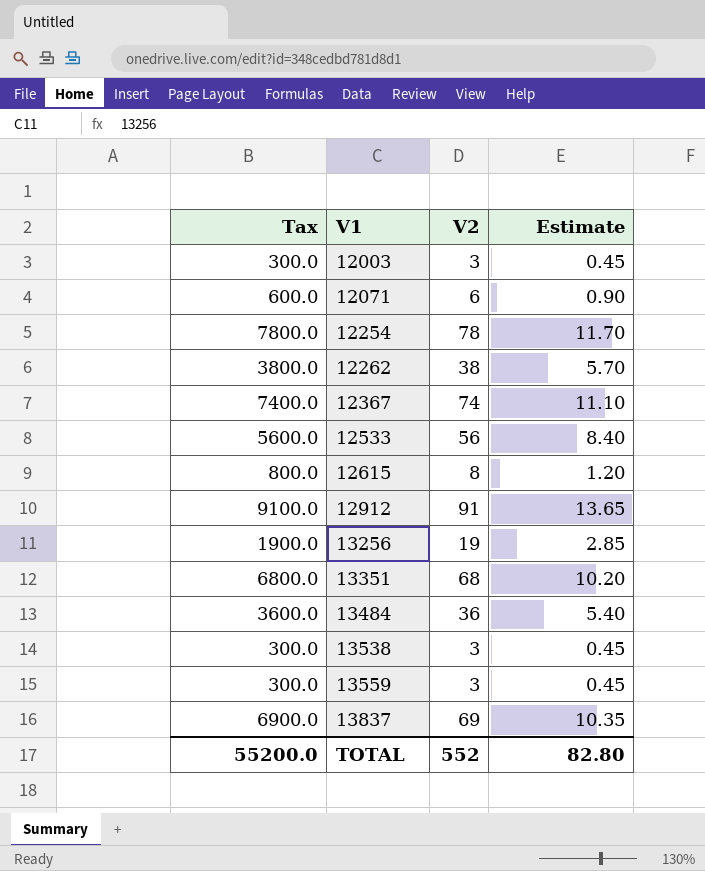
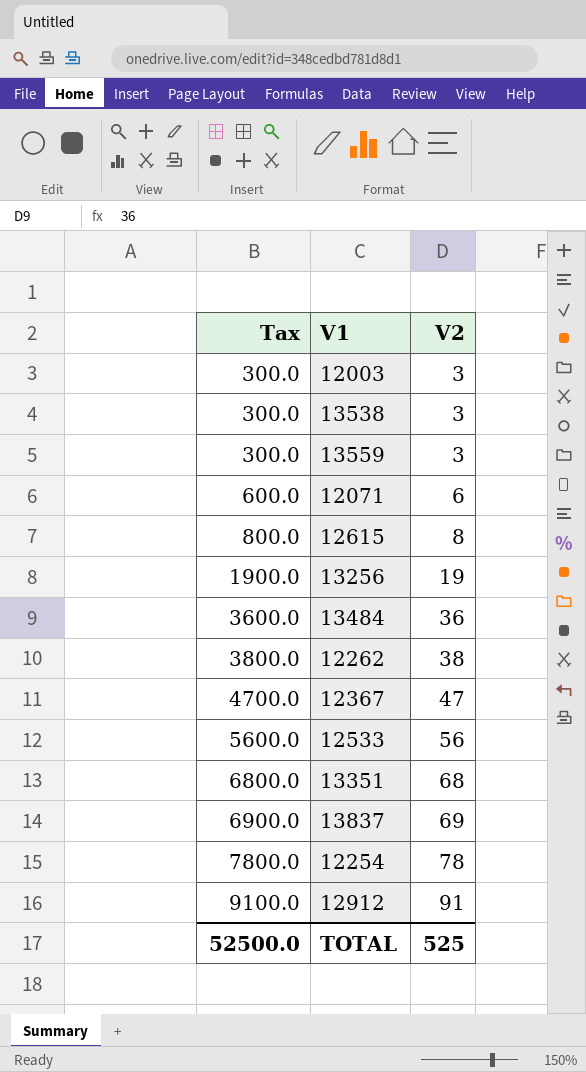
row order: V1 ascending -> Tax ascending
column Estimate | formula: [V2] * 0.15 -> none
12367 | Tax: 7400.0 -> 4700.0
12367 | V2: 74 -> 47
TOTAL | Tax: 55200.0 -> 52500.0
TOTAL | V2: 552 -> 525

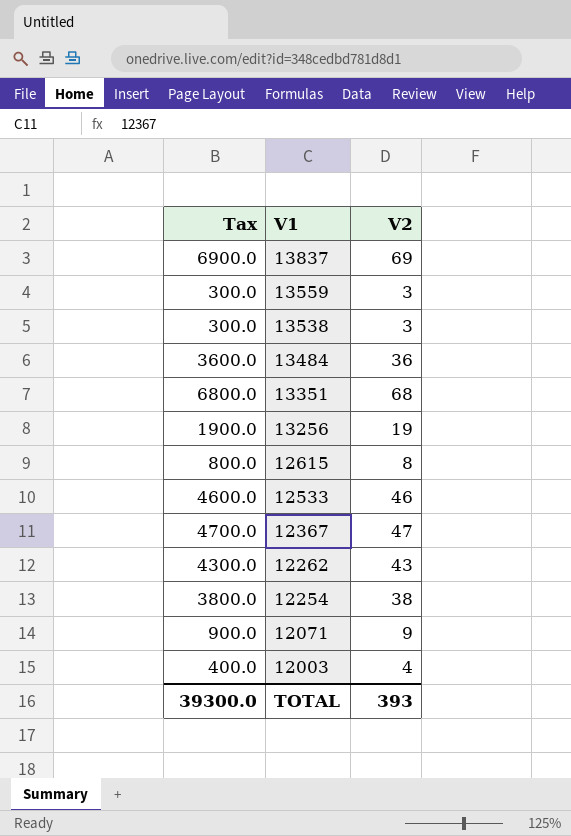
row order: Tax ascending -> V1 descending
row 12912: 9100.0 | 91 -> none
12533 | Tax: 5600.0 -> 4600.0
12533 | V2: 56 -> 46
12262 | Tax: 3800.0 -> 4300.0
12262 | V2: 38 -> 43
12254 | Tax: 7800.0 -> 3800.0
12254 | V2: 78 -> 38
12071 | Tax: 600.0 -> 900.0
12071 | V2: 6 -> 9
12003 | Tax: 300.0 -> 400.0
12003 | V2: 3 -> 4
TOTAL | Tax: 52500.0 -> 39300.0
TOTAL | V2: 525 -> 393

